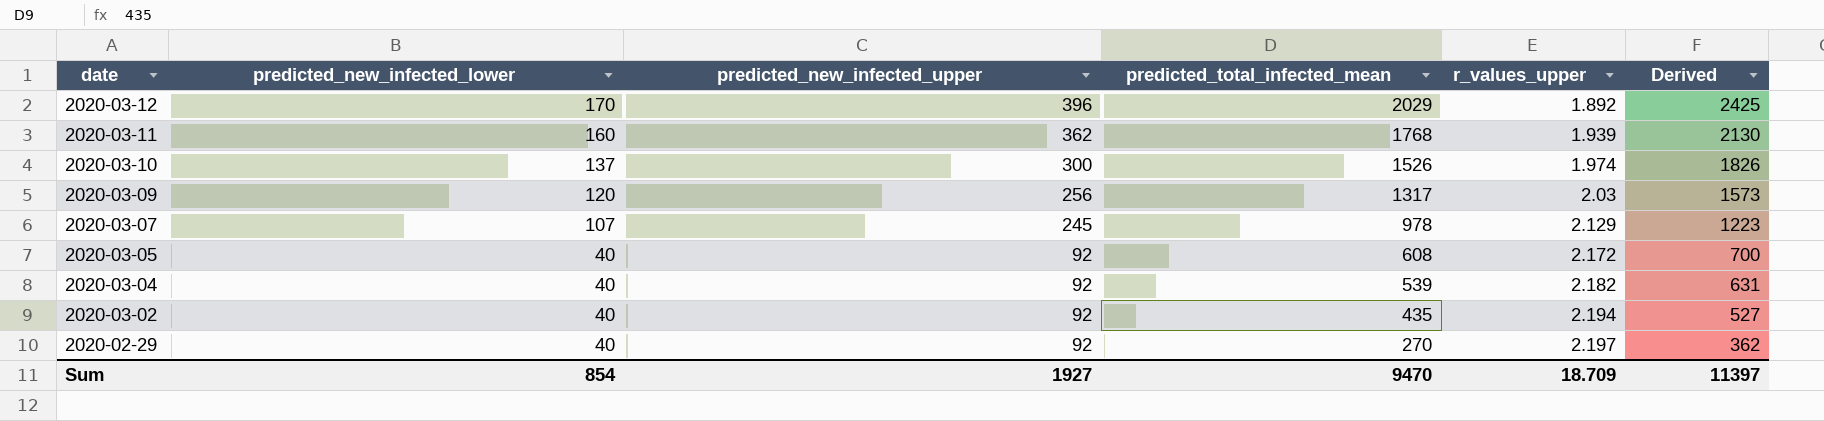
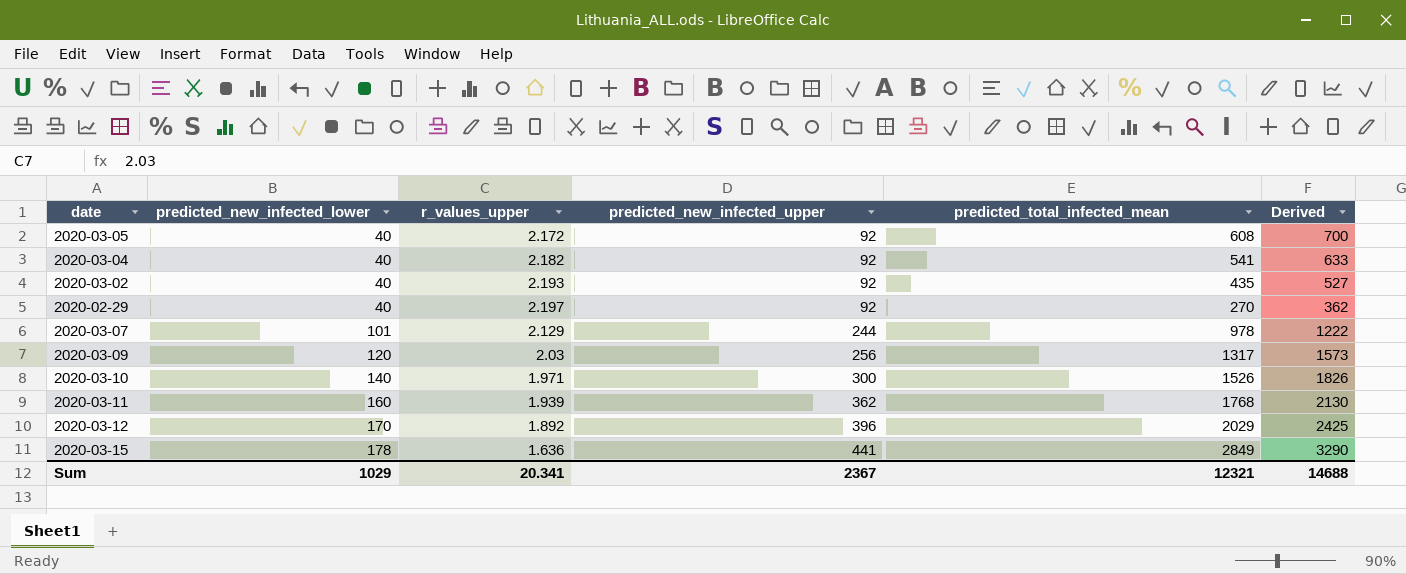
row order: date descending -> predicted_new_infected_lower ascending
column r_values_upper | position: 5 -> 3
2020-03-04 | predicted_total_infected_mean: 539 -> 541
2020-03-04 | Derived: 631 -> 633
2020-03-02 | r_values_upper: 2.194 -> 2.193
2020-03-07 | predicted_new_infected_lower: 107 -> 101
2020-03-07 | predicted_new_infected_upper: 245 -> 244
2020-03-07 | Derived: 1223 -> 1222
2020-03-10 | predicted_new_infected_lower: 137 -> 140
2020-03-10 | r_values_upper: 1.974 -> 1.971
row 2020-03-15: none -> 178 | 1.636 | 441 | 2849 | 3290
Sum | predicted_new_infected_lower: 854 -> 1029
Sum | r_values_upper: 18.709 -> 20.341
Sum | predicted_new_infected_upper: 1927 -> 2367
Sum | predicted_total_infected_mean: 9470 -> 12321
Sum | Derived: 11397 -> 14688

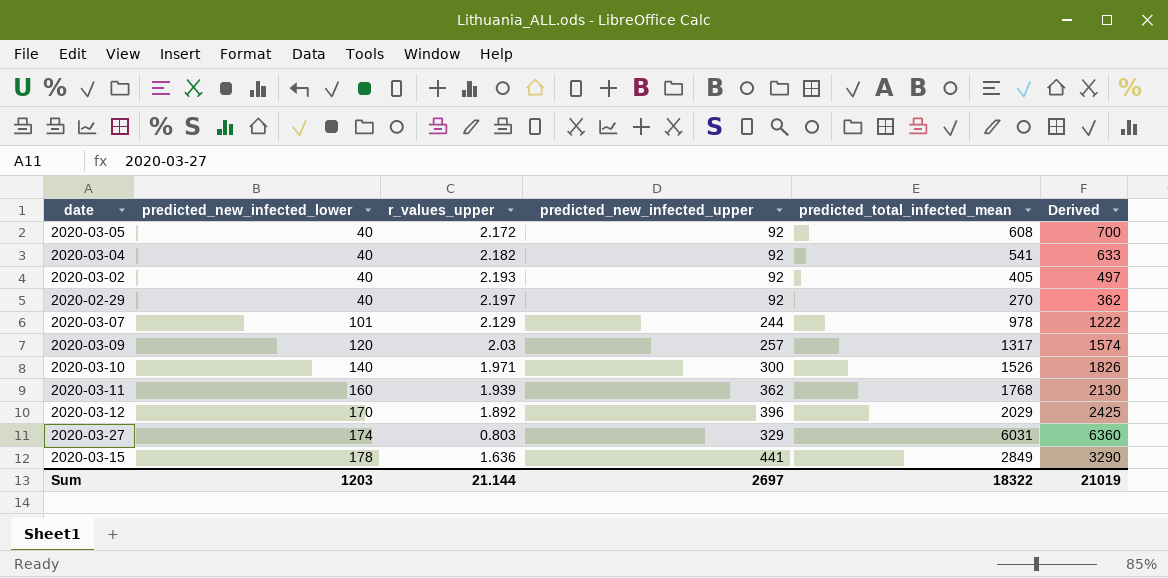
2020-03-02 | predicted_total_infected_mean: 435 -> 405
2020-03-02 | Derived: 527 -> 497
2020-03-09 | predicted_new_infected_upper: 256 -> 257
2020-03-09 | Derived: 1573 -> 1574
row 2020-03-27: none -> 174 | 0.803 | 329 | 6031 | 6360
Sum | predicted_new_infected_lower: 1029 -> 1203
Sum | r_values_upper: 20.341 -> 21.144
Sum | predicted_new_infected_upper: 2367 -> 2697
Sum | predicted_total_infected_mean: 12321 -> 18322
Sum | Derived: 14688 -> 21019

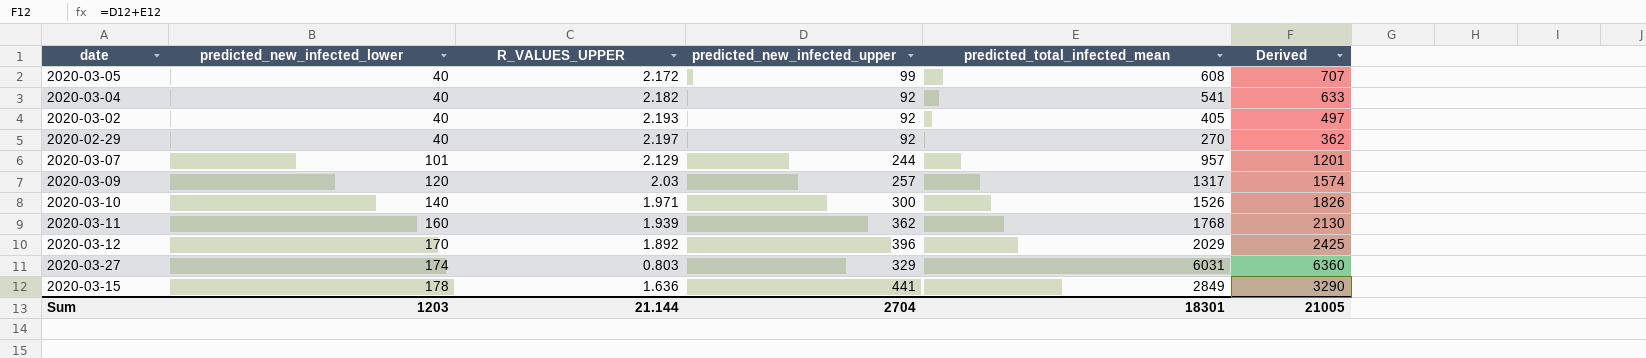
column name: r_values_upper -> R_VALUES_UPPER
2020-03-05 | predicted_new_infected_upper: 92 -> 99
2020-03-05 | Derived: 700 -> 707
2020-03-07 | predicted_total_infected_mean: 978 -> 957
2020-03-07 | Derived: 1222 -> 1201
Sum | predicted_new_infected_upper: 2697 -> 2704
Sum | predicted_total_infected_mean: 18322 -> 18301
Sum | Derived: 21019 -> 21005

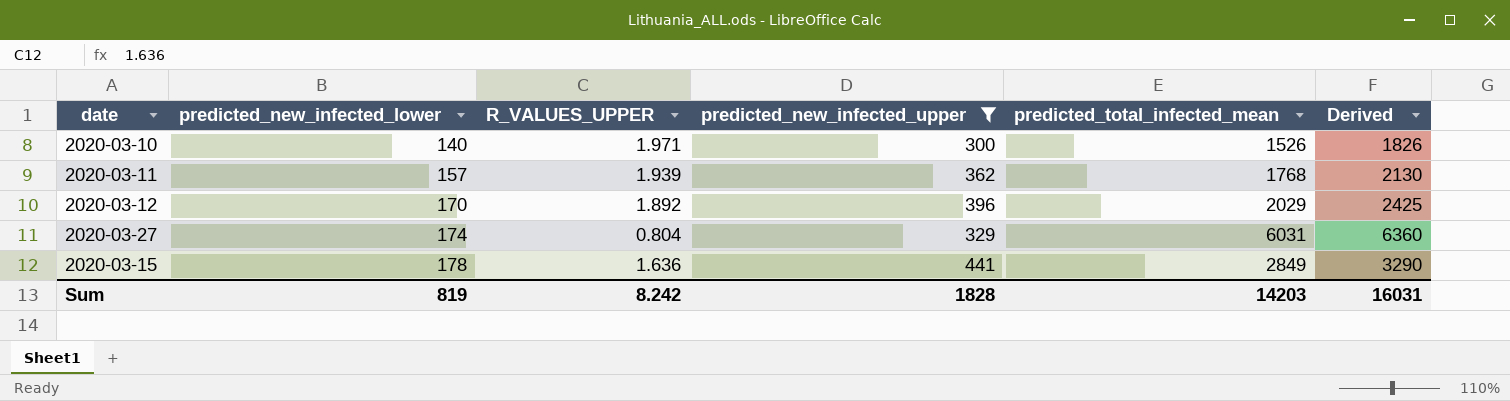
filter: none -> predicted_new_infected_upper >= 300
2020-03-11 | predicted_new_infected_lower: 160 -> 157
2020-03-27 | R_VALUES_UPPER: 0.803 -> 0.804
Sum | predicted_new_infected_lower: 1203 -> 819
Sum | R_VALUES_UPPER: 21.144 -> 8.242
Sum | predicted_new_infected_upper: 2704 -> 1828
Sum | predicted_total_infected_mean: 18301 -> 14203
Sum | Derived: 21005 -> 16031

